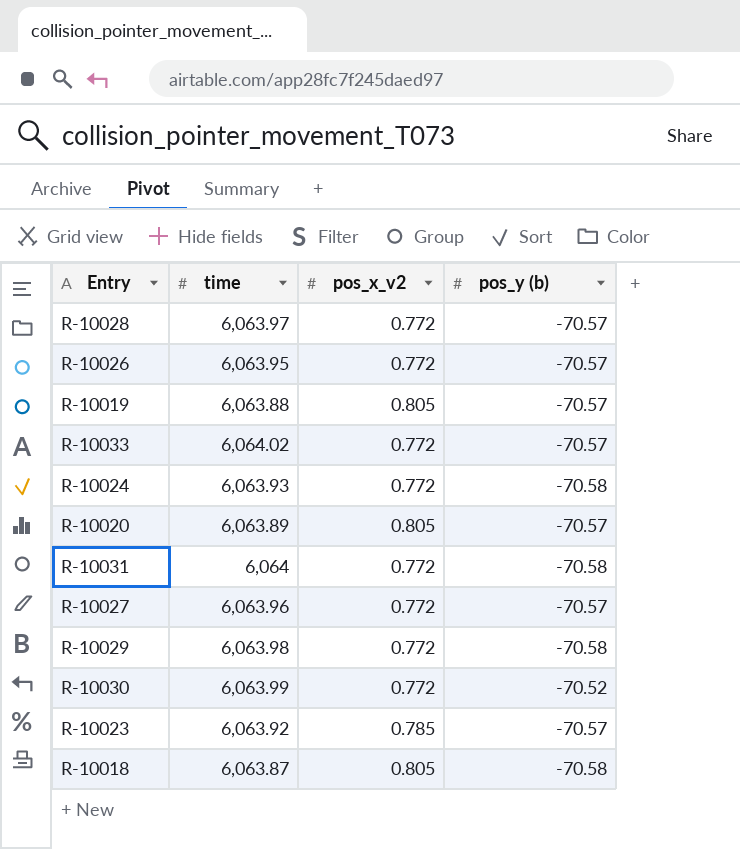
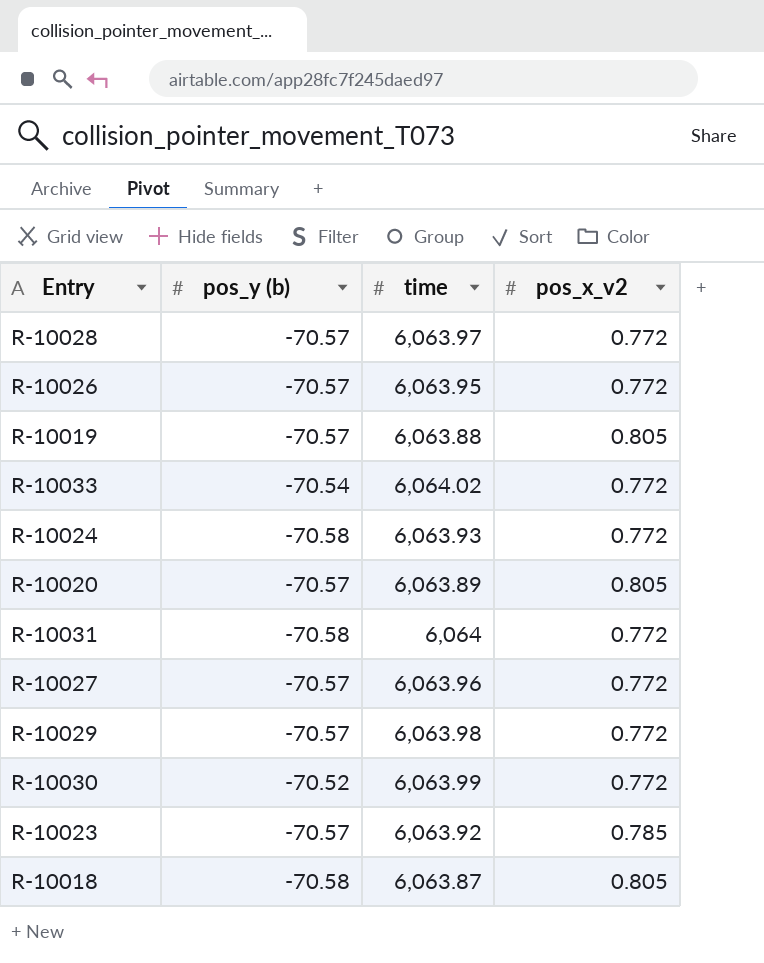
column pos_y (b) | position: 4 -> 2
R-10033 | pos_y (b): -70.57 -> -70.54
R-10029 | pos_y (b): -70.58 -> -70.57

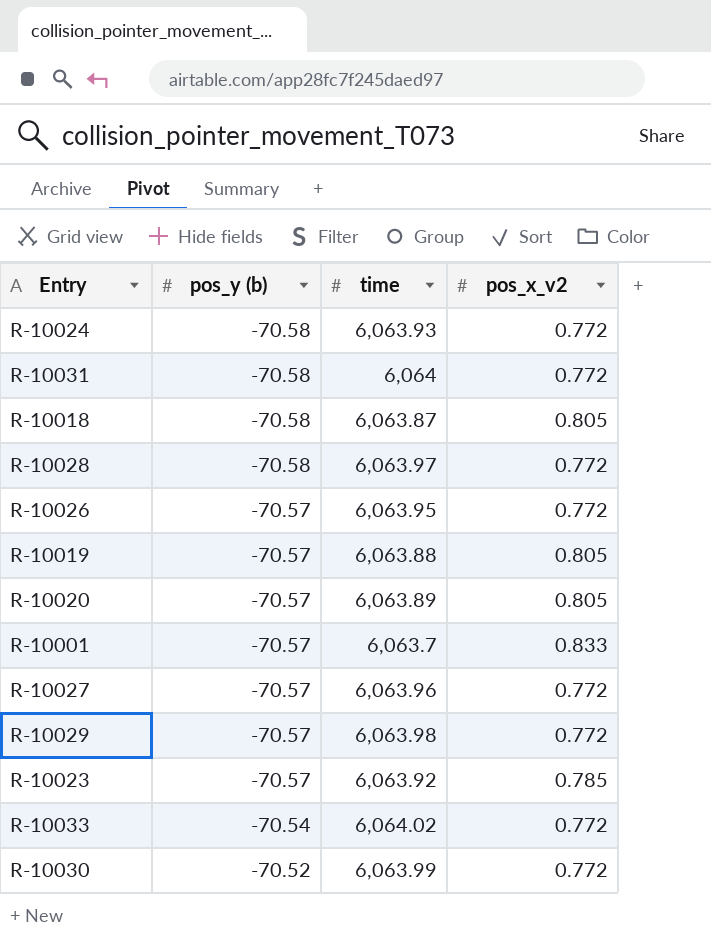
row order: none -> pos_y (b) ascending
R-10028 | pos_y (b): -70.57 -> -70.58
row R-10001: none -> -70.57 | 6,063.7 | 0.833

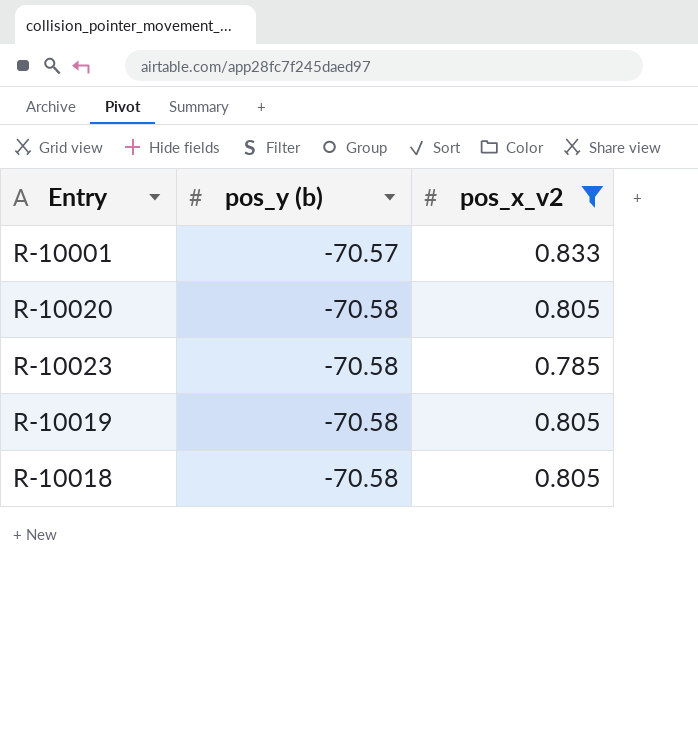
filter: none -> pos_x_v2 != 0.772
row order: pos_y (b) ascending -> pos_y (b) descending
column time | position: 3 -> none
R-10020 | pos_y (b): -70.57 -> -70.58
R-10023 | pos_y (b): -70.57 -> -70.58
R-10019 | pos_y (b): -70.57 -> -70.58

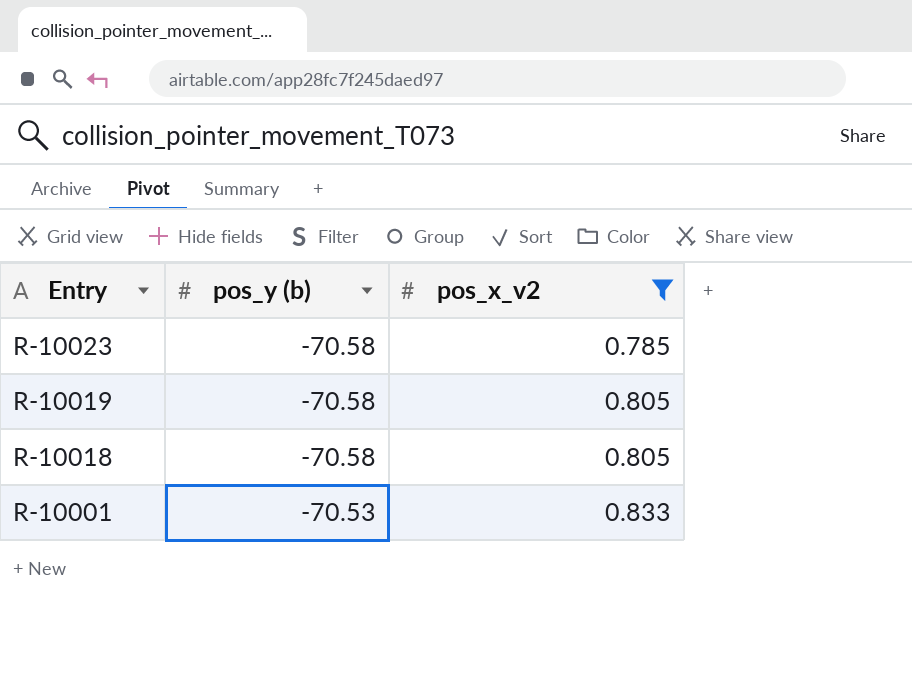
row order: pos_y (b) descending -> Entry descending
row R-10020: -70.58 | 0.805 -> none
R-10001 | pos_y (b): -70.57 -> -70.53

